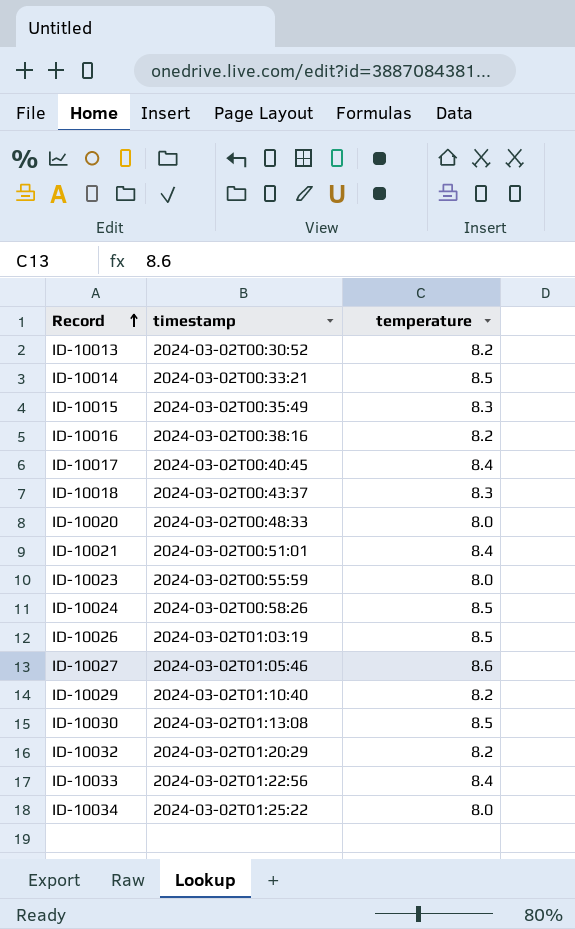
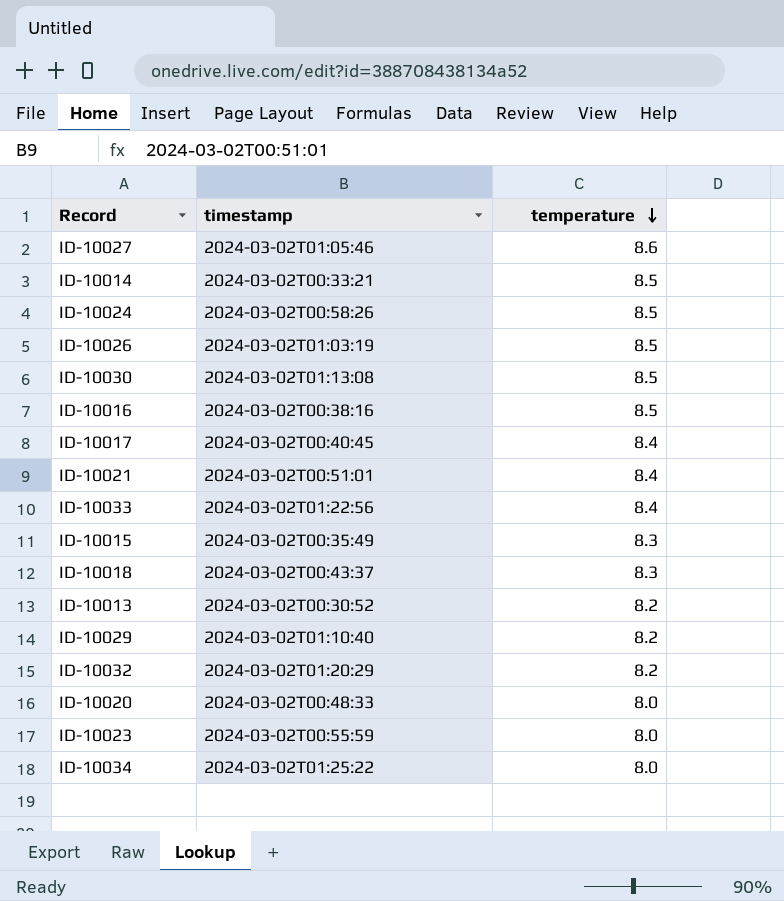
row order: Record ascending -> temperature descending
ID-10016 | temperature: 8.2 -> 8.5

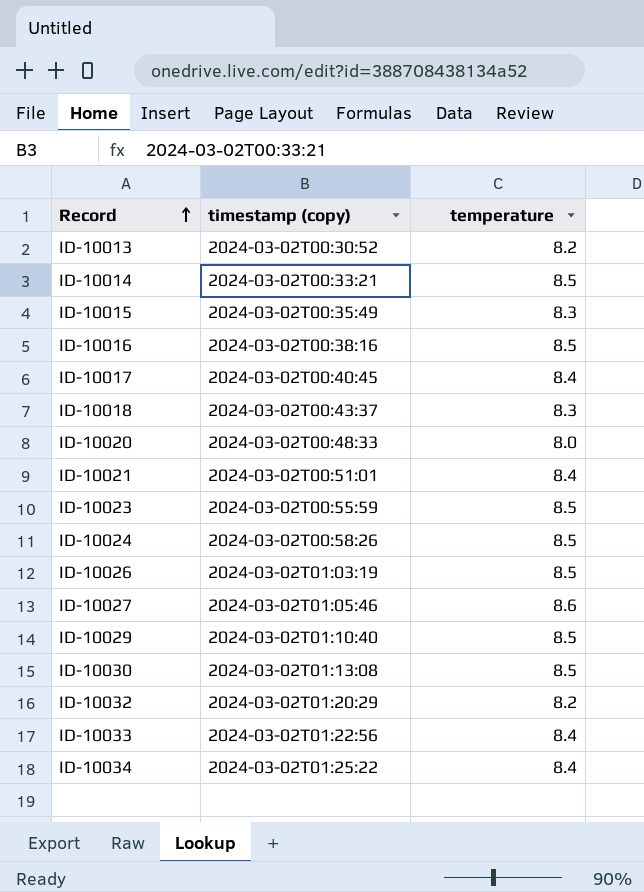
row order: temperature descending -> Record ascending
column name: timestamp -> timestamp (copy)
ID-10023 | temperature: 8.0 -> 8.5
ID-10029 | temperature: 8.2 -> 8.5
ID-10034 | temperature: 8.0 -> 8.4

